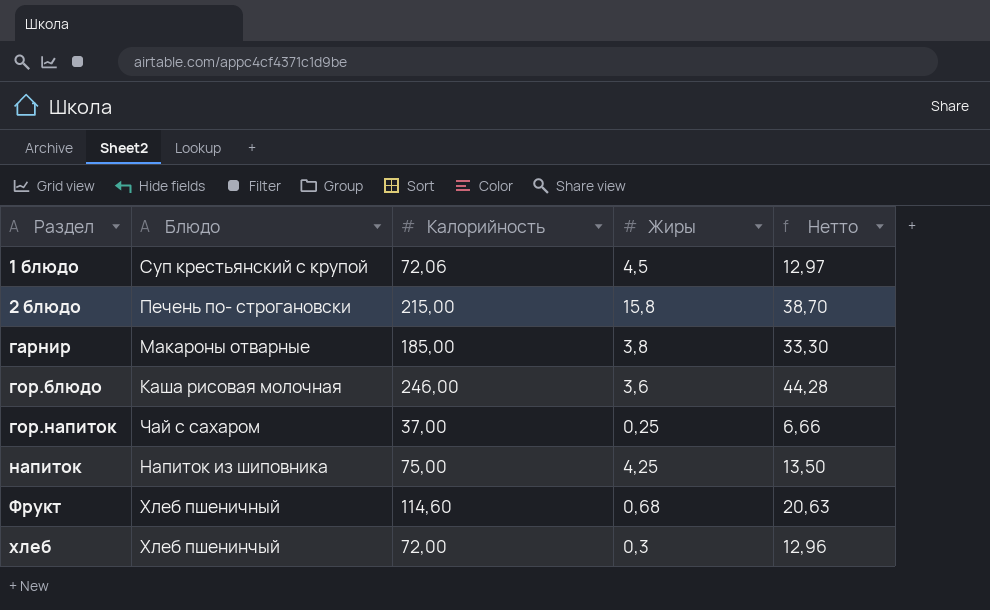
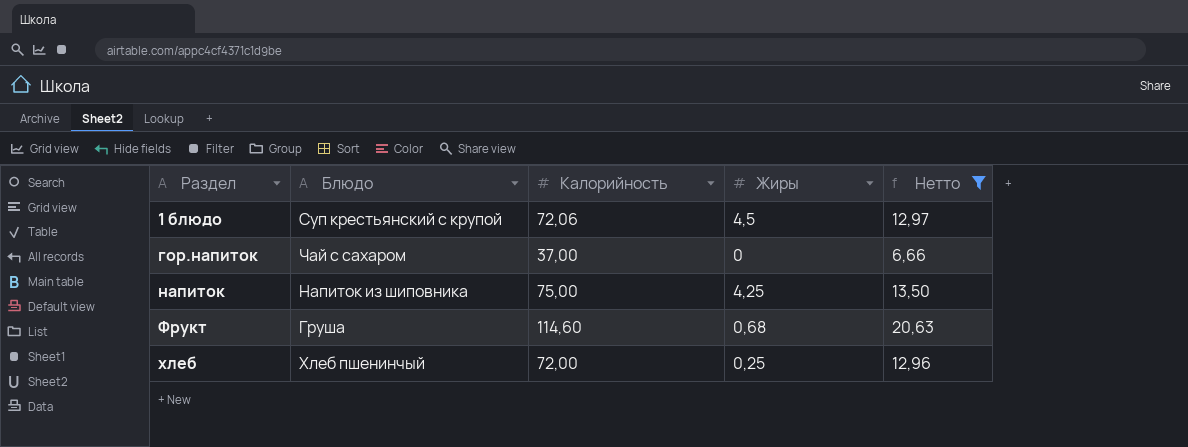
filter: none -> Нетто <= 20,63
гор.напиток | Жиры: 0,25 -> 0
Фрукт | Блюдо: Хлеб пшеничный -> Груша
хлеб | Жиры: 0,3 -> 0,25

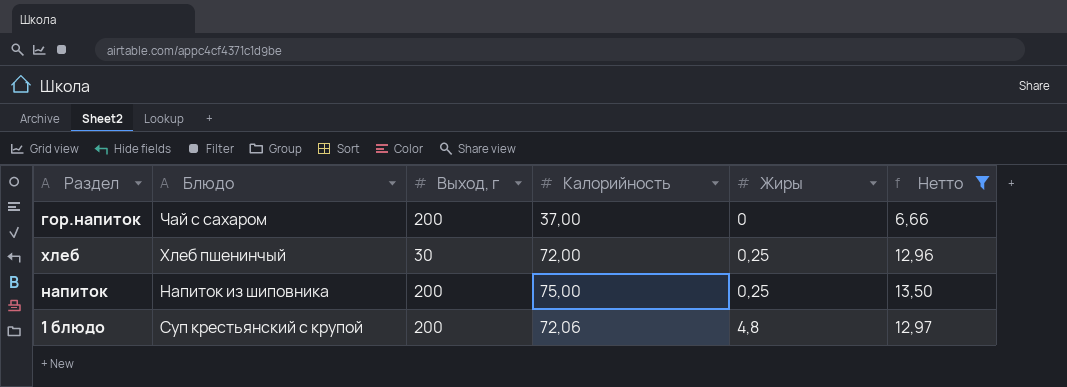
row order: Раздел ascending -> Жиры ascending
column Выход, г | position: none -> 3
row Фрукт: Груша | 114,60 | 0,68 | 20,63 -> none
напиток | Жиры: 4,25 -> 0,25
1 блюдо | Жиры: 4,5 -> 4,8

